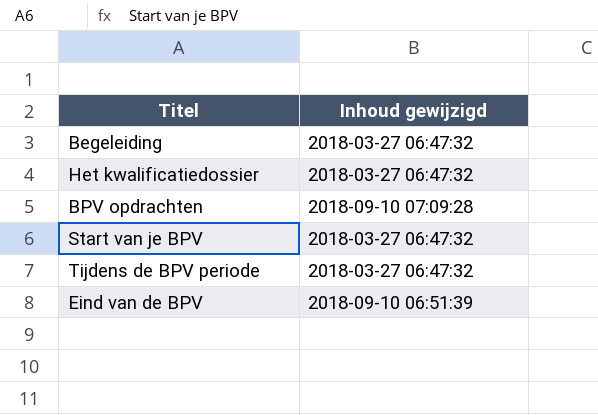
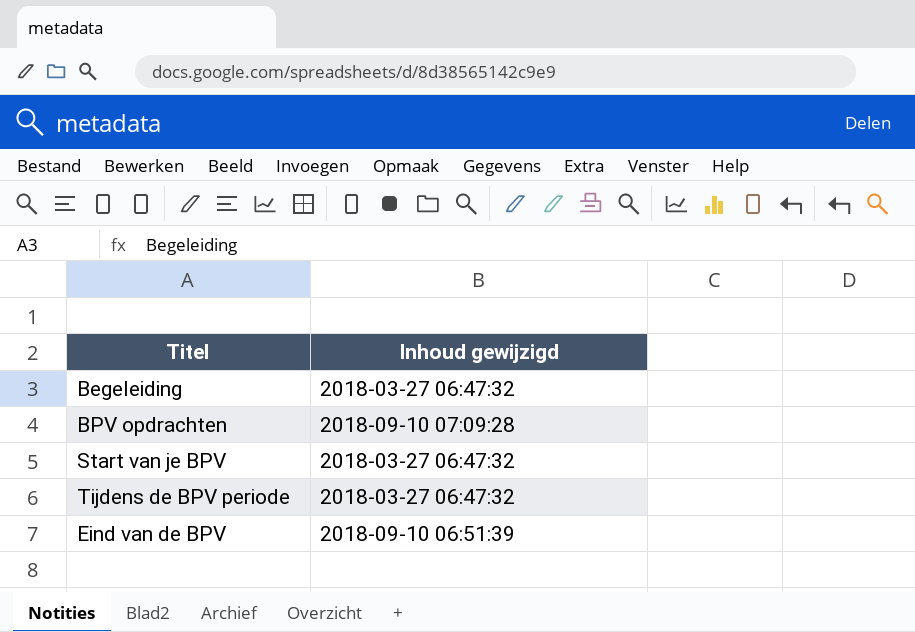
row Het kwalificatiedossier: 2018-03-27 06:47:32 -> none

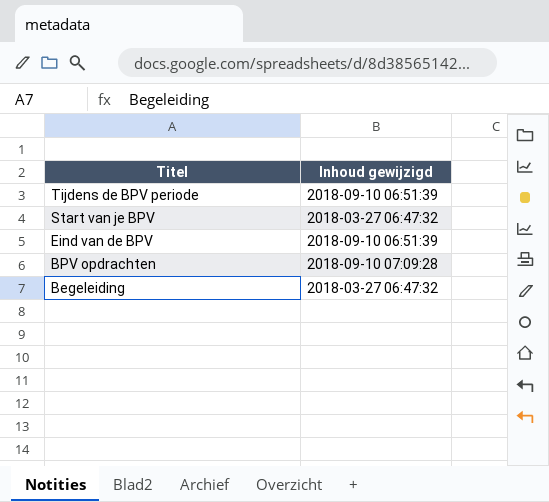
row order: none -> Titel descending
Tijdens de BPV periode | Inhoud gewijzigd: 2018-03-27 06:47:32 -> 2018-09-10 06:51:39

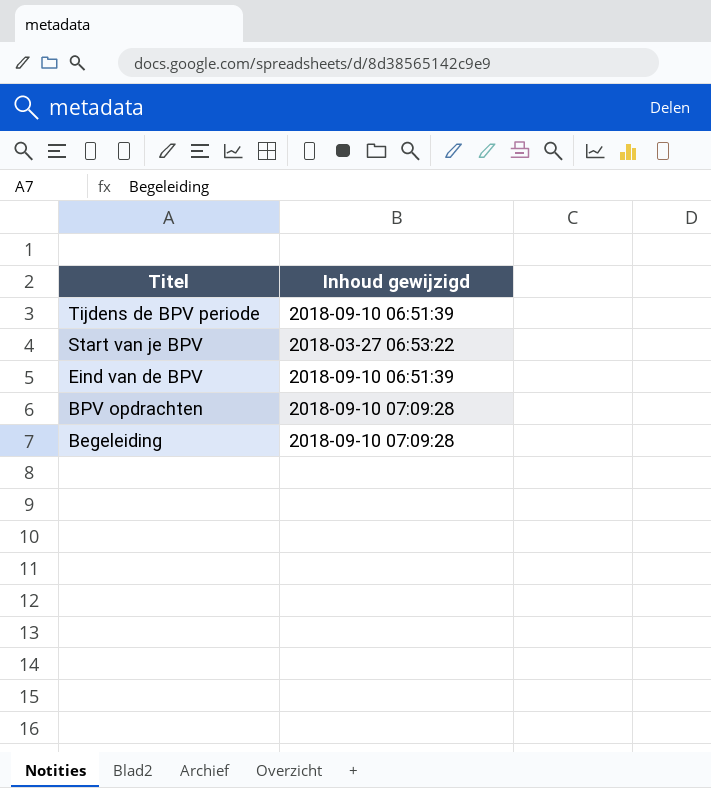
Start van je BPV | Inhoud gewijzigd: 2018-03-27 06:47:32 -> 2018-03-27 06:53:22
Begeleiding | Inhoud gewijzigd: 2018-03-27 06:47:32 -> 2018-09-10 07:09:28

